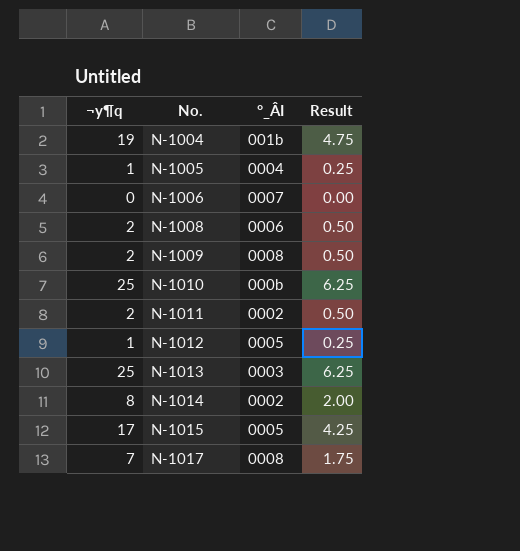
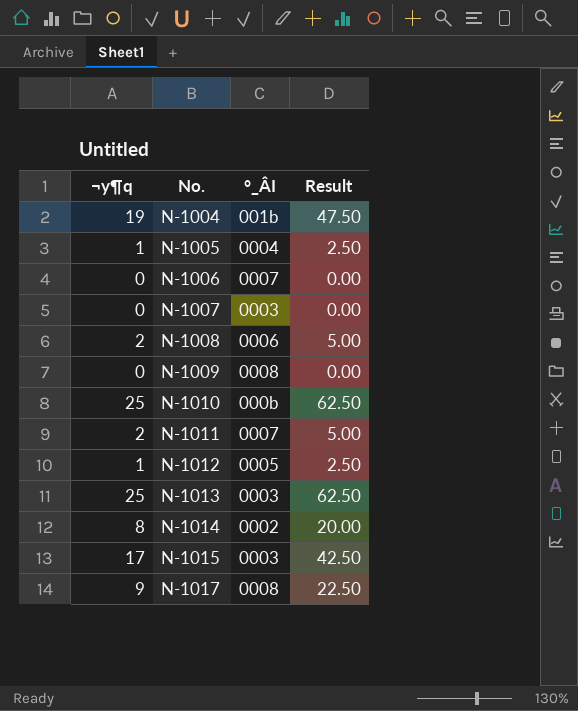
column Result | formula: [¬y¶q] * 0.25 -> [¬y¶q] * 2.5
row N-1007: none -> 0 | 0003 | 0.00
N-1009 | ¬y¶q: 2 -> 0
N-1011 | °_ÂI: 0002 -> 0007
N-1015 | °_ÂI: 0005 -> 0003
N-1017 | ¬y¶q: 7 -> 9

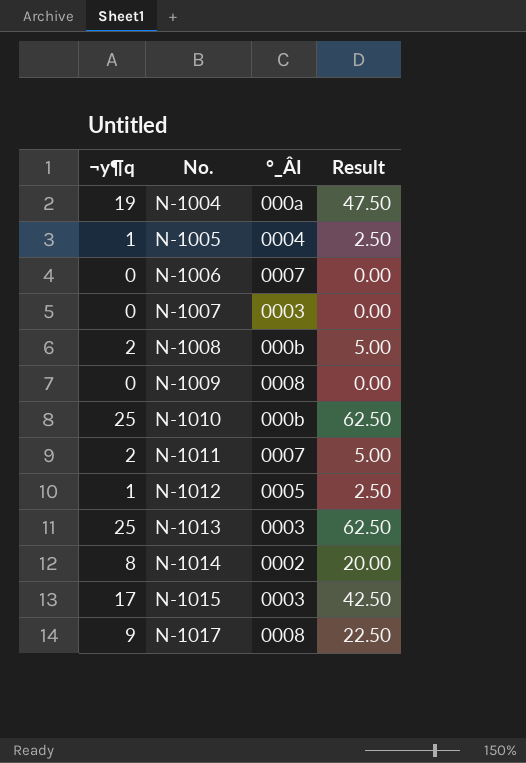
N-1004 | °_ÂI: 001b -> 000a
N-1008 | °_ÂI: 0006 -> 000b

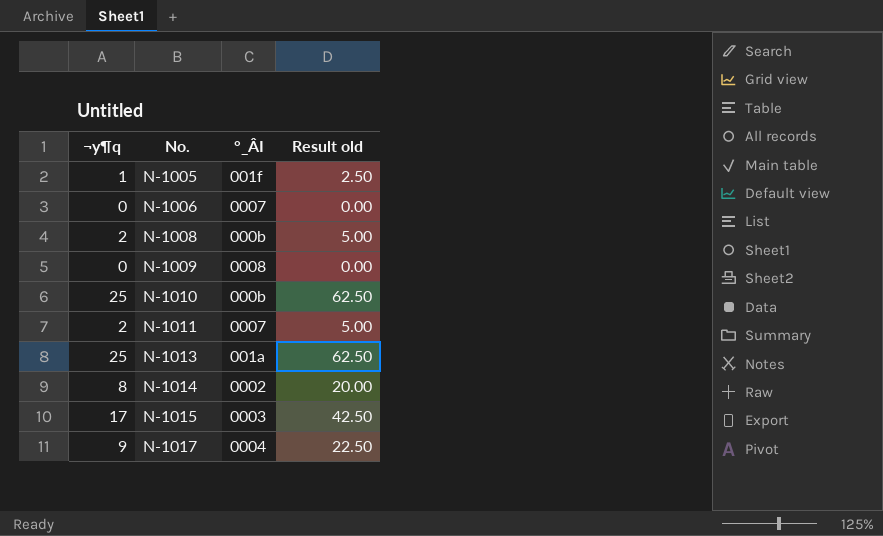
column name: Result -> Result old
row N-1004: 19 | 000a | 47.50 -> none
row N-1007: 0 | 0003 | 0.00 -> none
row N-1012: 1 | 0005 | 2.50 -> none
N-1005 | °_ÂI: 0004 -> 001f
N-1013 | °_ÂI: 0003 -> 001a
N-1017 | °_ÂI: 0008 -> 0004

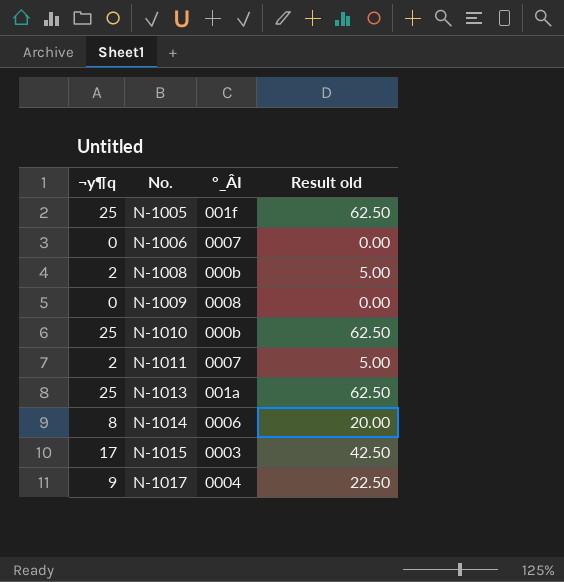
N-1005 | ¬y¶q: 1 -> 25
N-1005 | Result old: 2.50 -> 62.50
N-1014 | °_ÂI: 0002 -> 0006

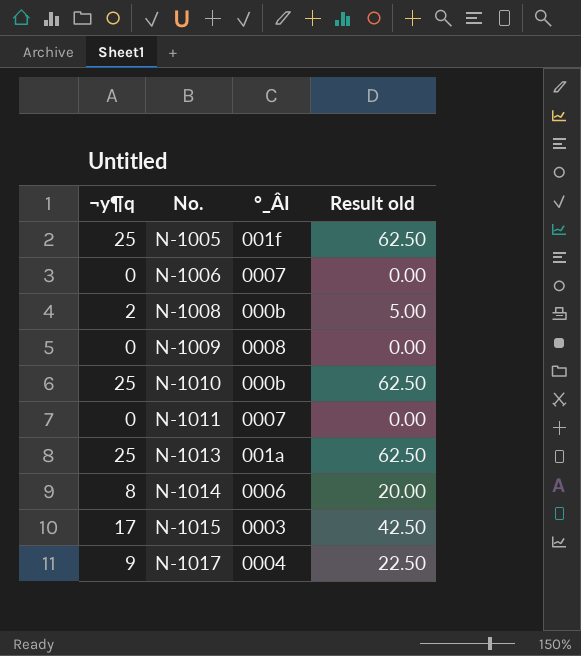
N-1011 | ¬y¶q: 2 -> 0
N-1011 | Result old: 5.00 -> 0.00

